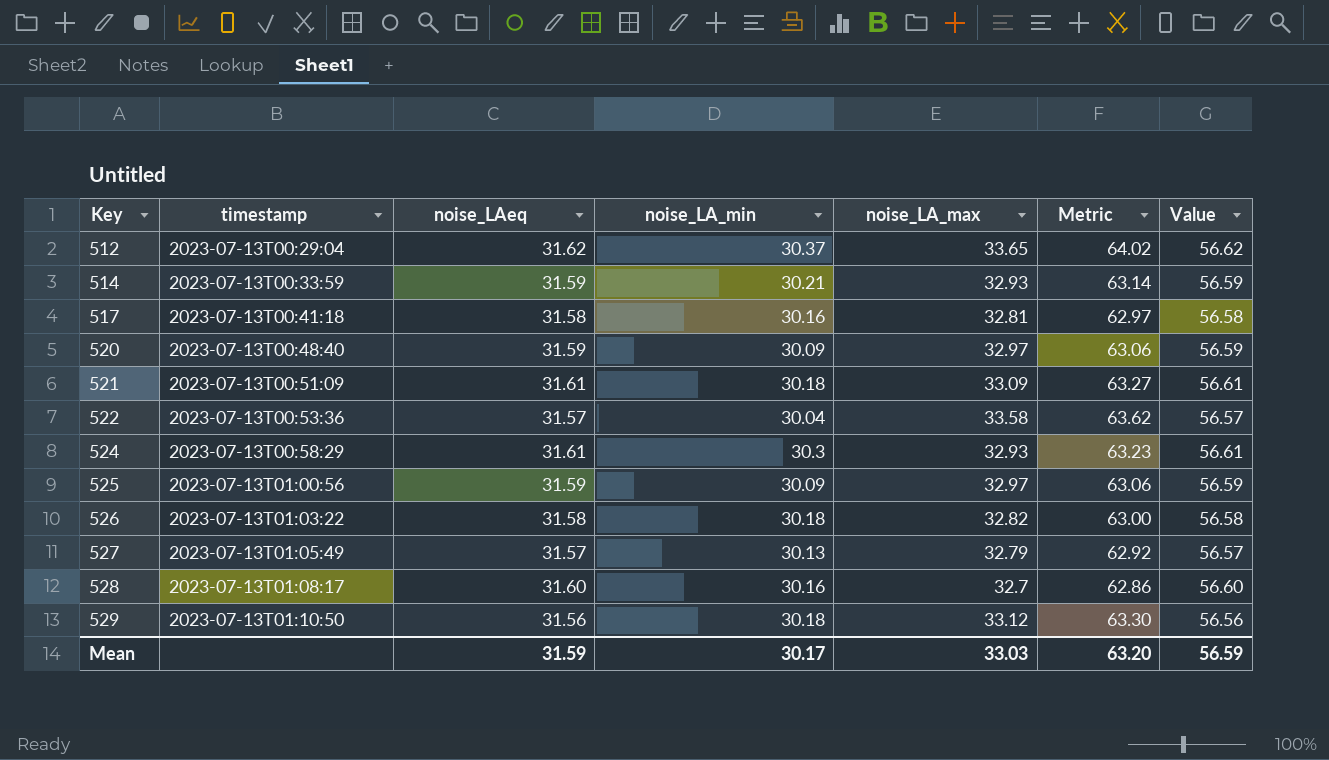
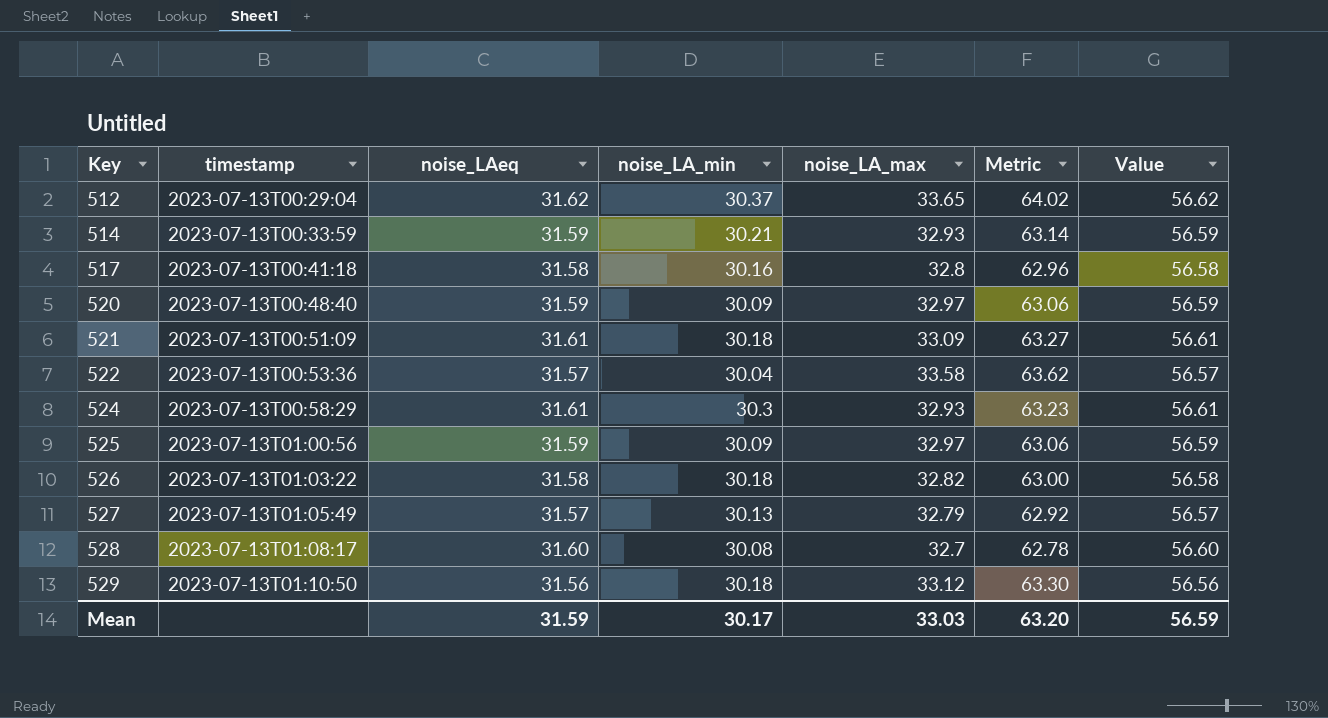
517 | noise_LA_max: 32.81 -> 32.8
517 | Metric: 62.97 -> 62.96
528 | noise_LA_min: 30.16 -> 30.08
528 | Metric: 62.86 -> 62.78

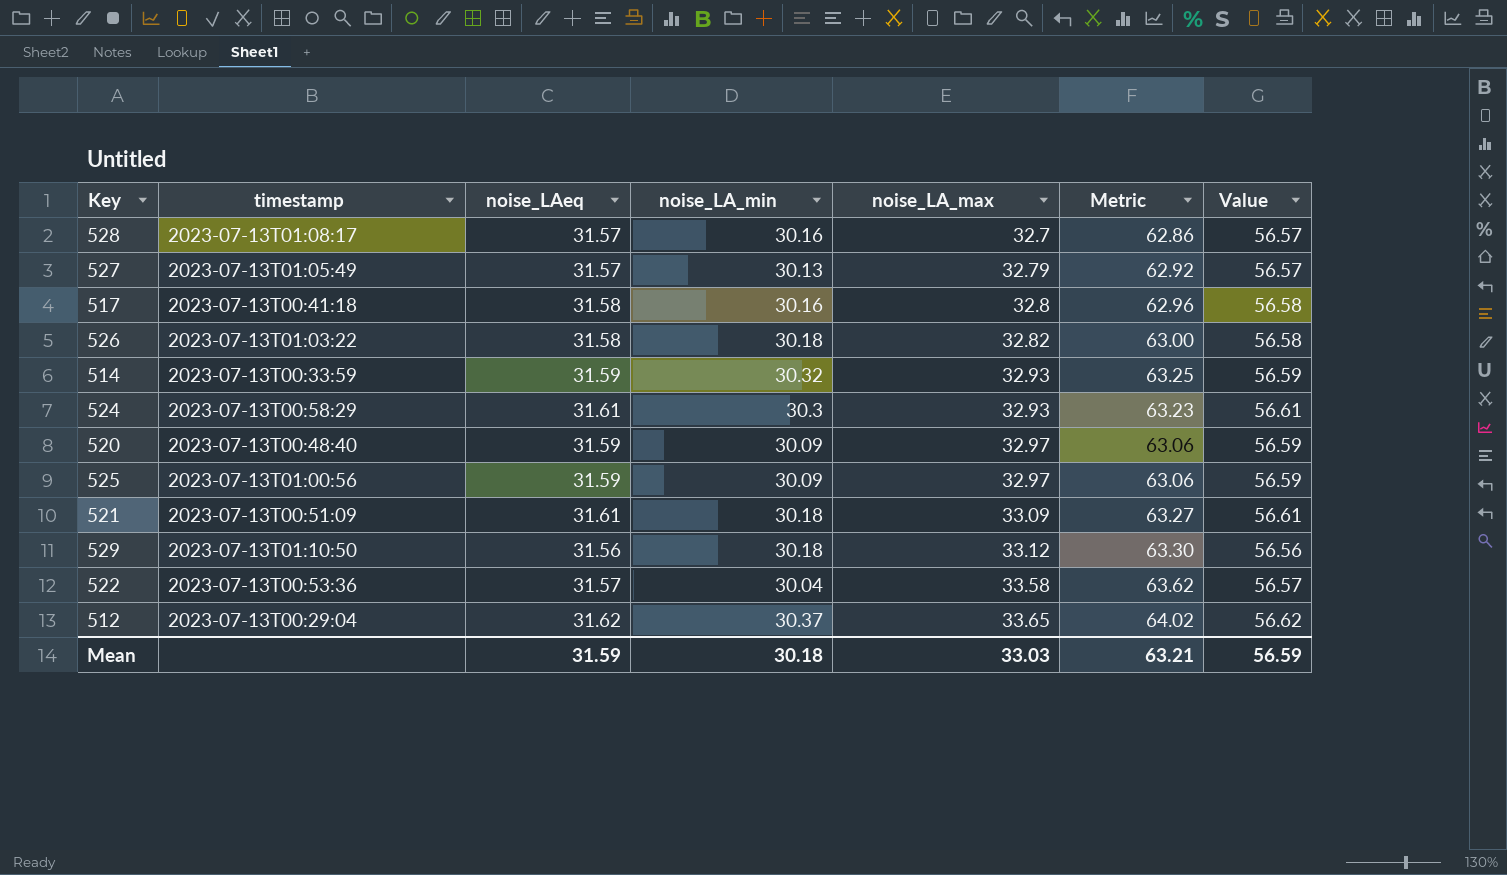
row order: Key ascending -> noise_LA_max ascending
528 | noise_LAeq: 31.60 -> 31.57
528 | noise_LA_min: 30.08 -> 30.16
528 | Metric: 62.78 -> 62.86
528 | Value: 56.60 -> 56.57
514 | noise_LA_min: 30.21 -> 30.32
514 | Metric: 63.14 -> 63.25
Mean | noise_LA_min: 30.17 -> 30.18
Mean | Metric: 63.20 -> 63.21

